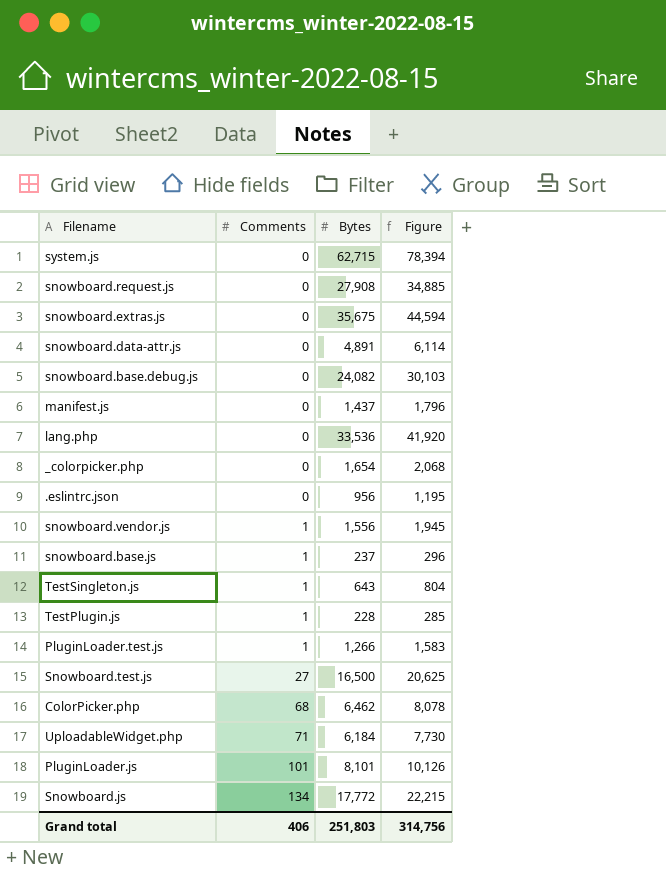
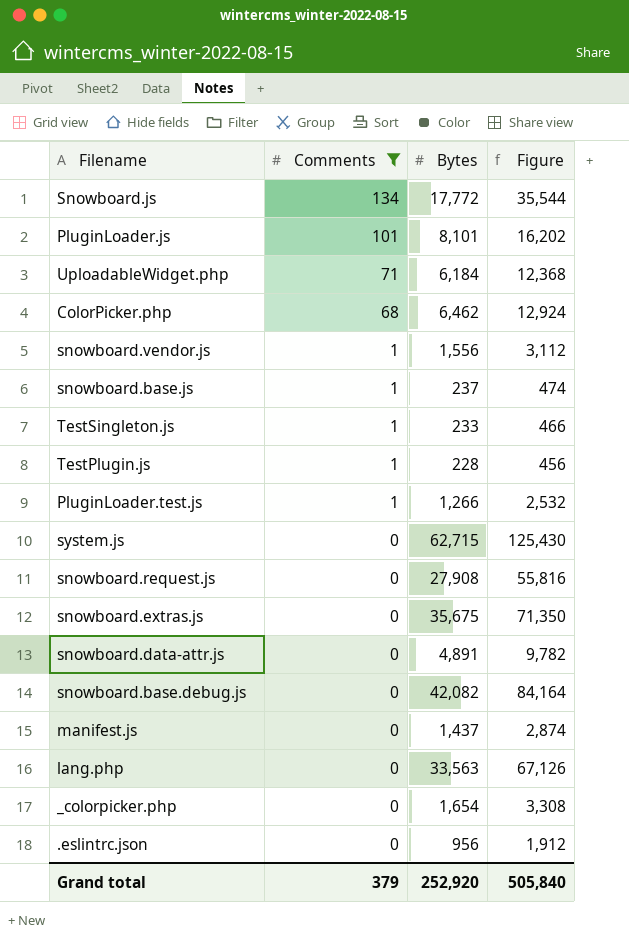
filter: none -> Comments != 27
row order: Comments ascending -> Comments descending
column Figure | formula: [Bytes] * 1.25 -> [Bytes] * 2
TestSingleton.js | Bytes: 643 -> 233
snowboard.base.debug.js | Bytes: 24,082 -> 42,082
lang.php | Bytes: 33,536 -> 33,563
Grand total | Comments: 406 -> 379
Grand total | Bytes: 251,803 -> 252,920
Grand total | Figure: 314,756 -> 505,840

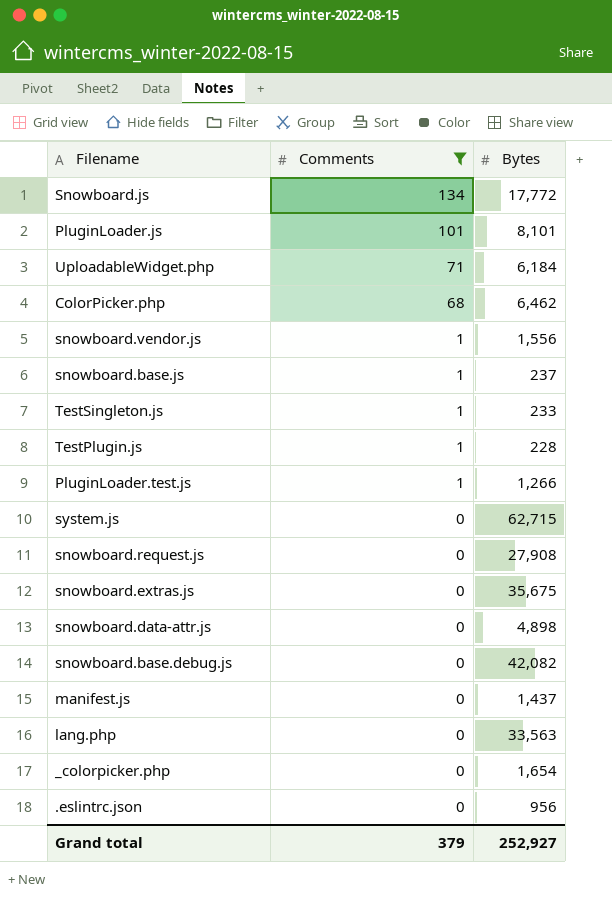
column Figure | formula: [Bytes] * 2 -> none
snowboard.data-attr.js | Bytes: 4,891 -> 4,898
Grand total | Bytes: 252,920 -> 252,927

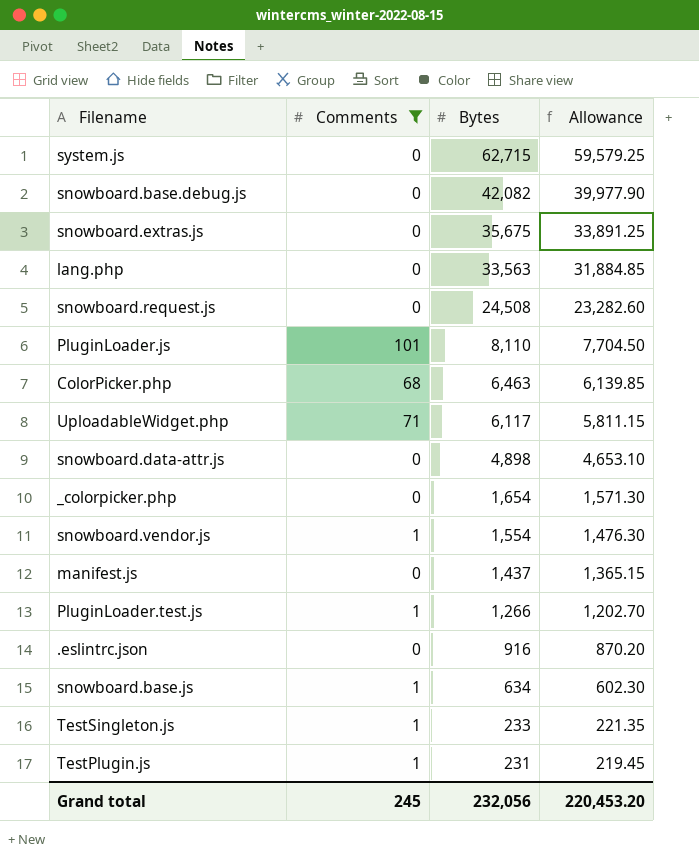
row order: Comments descending -> Bytes descending
column Allowance | formula: none -> [Bytes] * 0.95
row Snowboard.js: 134 | 17,772 -> none
snowboard.request.js | Bytes: 27,908 -> 24,508
PluginLoader.js | Bytes: 8,101 -> 8,110
ColorPicker.php | Bytes: 6,462 -> 6,463
UploadableWidget.php | Bytes: 6,184 -> 6,117
snowboard.vendor.js | Bytes: 1,556 -> 1,554
.eslintrc.json | Bytes: 956 -> 916
snowboard.base.js | Bytes: 237 -> 634
TestPlugin.js | Bytes: 228 -> 231
Grand total | Comments: 379 -> 245
Grand total | Bytes: 252,927 -> 232,056

